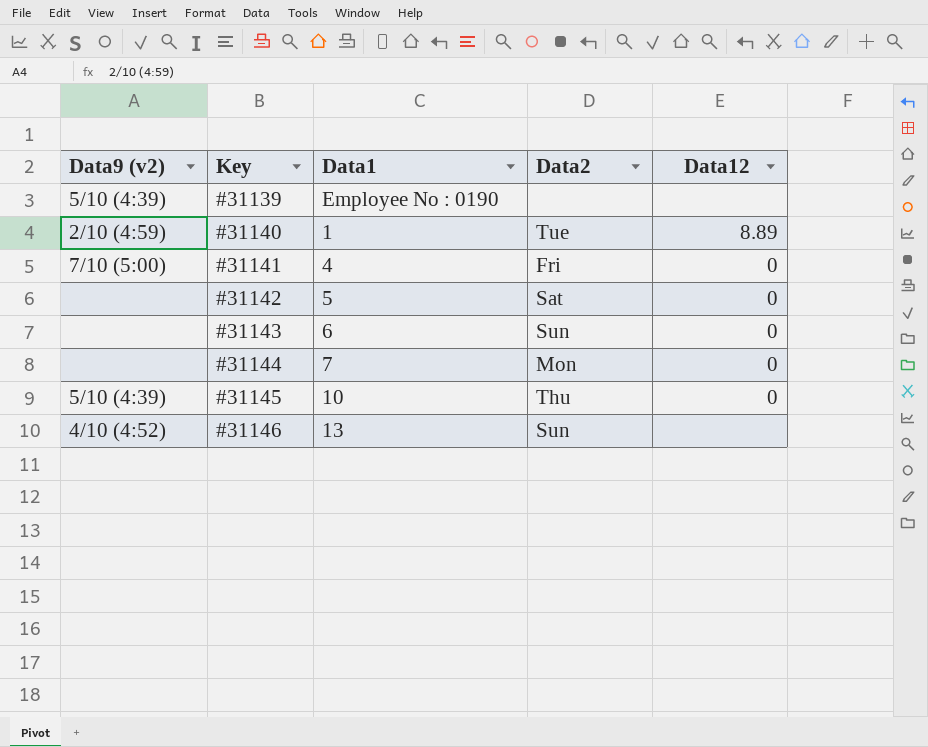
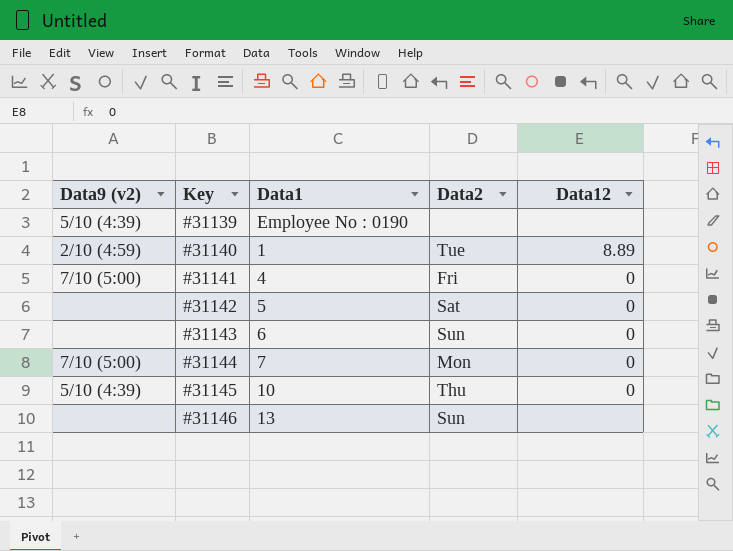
#31144 | Data9 (v2): none -> 7/10 (5:00)
#31146 | Data9 (v2): 4/10 (4:52) -> none

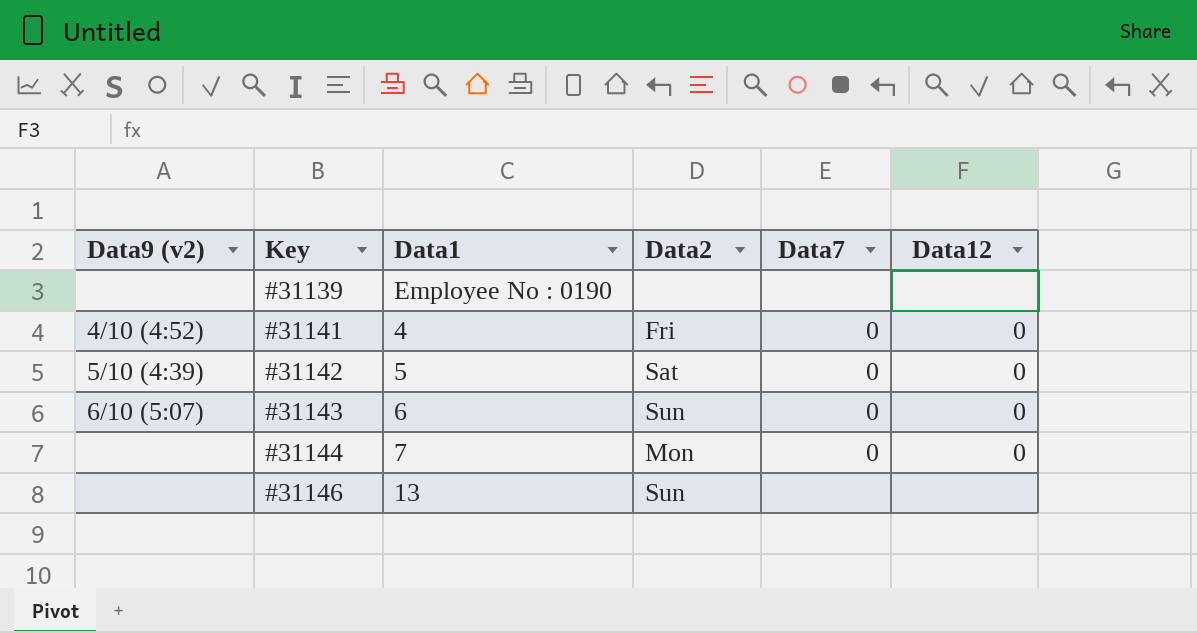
column Data7 | position: none -> 5
row #31140: 2/10 (4:59) | 1 | Tue | 8.89 -> none
row #31145: 5/10 (4:39) | 10 | Thu | 0 -> none
#31139 | Data9 (v2): 5/10 (4:39) -> none
#31141 | Data9 (v2): 7/10 (5:00) -> 4/10 (4:52)
#31142 | Data9 (v2): none -> 5/10 (4:39)
#31143 | Data9 (v2): none -> 6/10 (5:07)
#31144 | Data9 (v2): 7/10 (5:00) -> none

